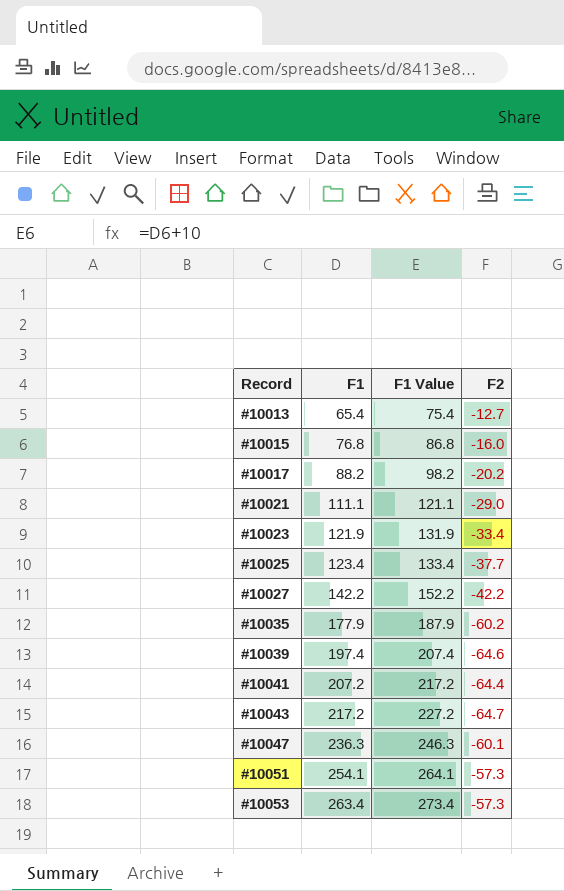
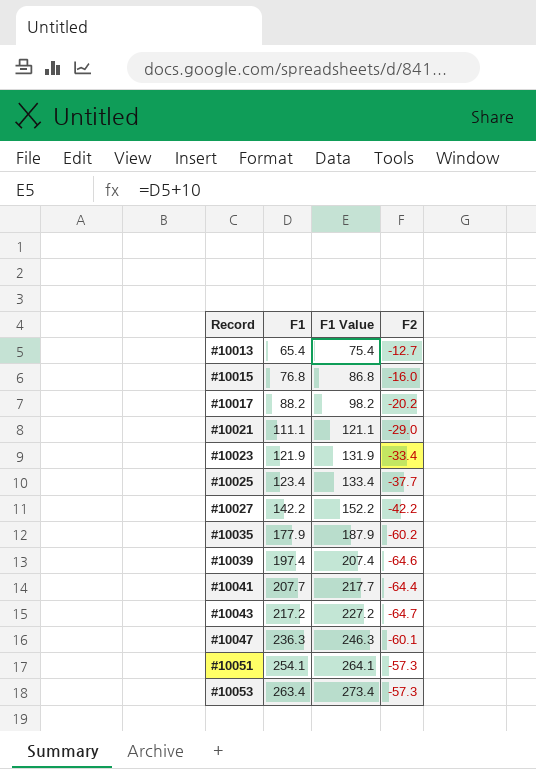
#10041 | F1: 207.2 -> 207.7
#10041 | F1 Value: 217.2 -> 217.7

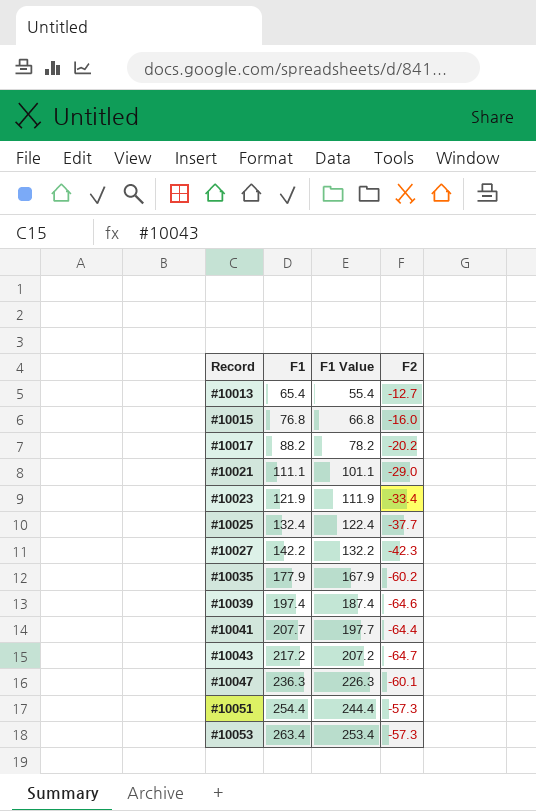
column F1 Value | formula: [F1] + 10 -> [F1] - 10
#10025 | F1: 123.4 -> 132.4
#10027 | F2: -42.2 -> -42.3
#10051 | F1: 254.1 -> 254.4

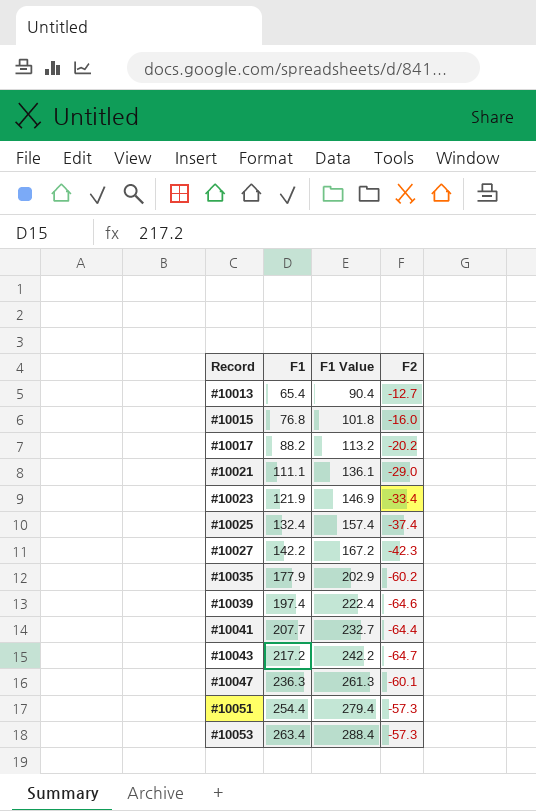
column F1 Value | formula: [F1] - 10 -> [F1] + 25
#10025 | F2: -37.7 -> -37.4

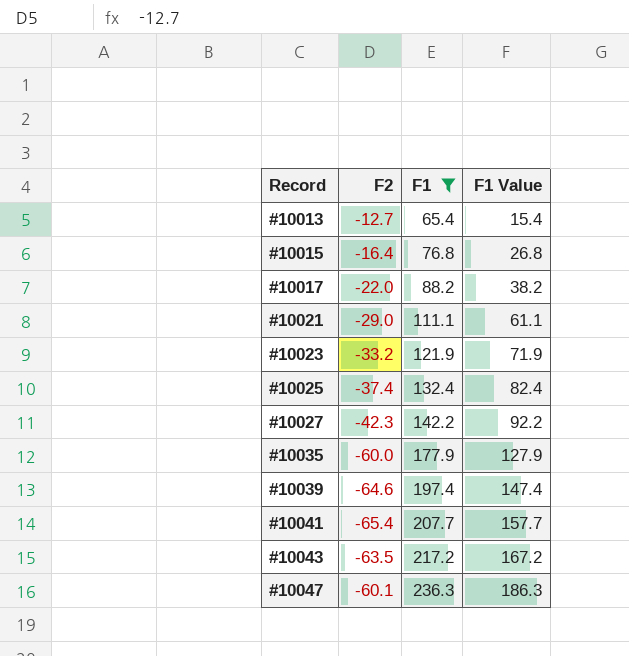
filter: none -> F1 <= 236.3
column F2 | position: 4 -> 2
column F1 Value | formula: [F1] + 25 -> [F1] - 50
#10015 | F2: -16.0 -> -16.4
#10017 | F2: -20.2 -> -22.0
#10023 | F2: -33.4 -> -33.2
#10035 | F2: -60.2 -> -60.0
#10041 | F2: -64.4 -> -65.4
#10043 | F2: -64.7 -> -63.5

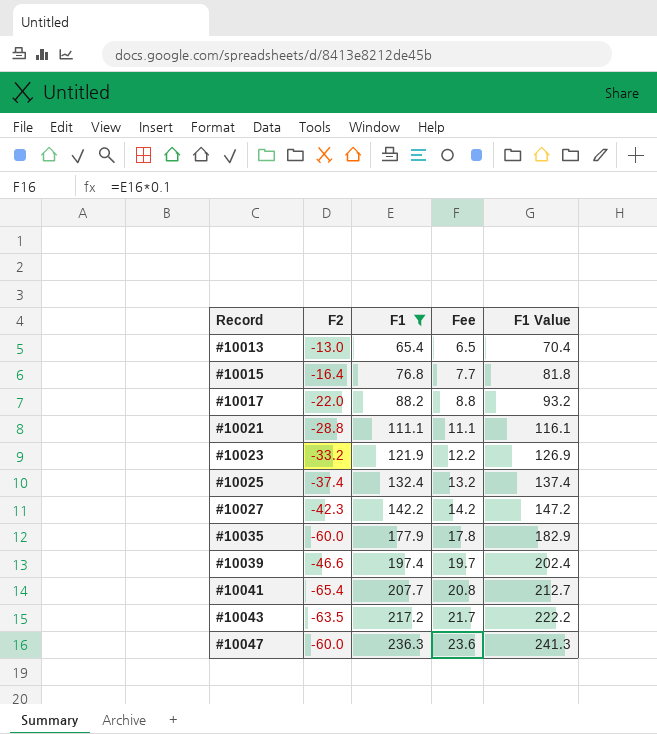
column Fee | formula: none -> [F1] * 0.1
column F1 Value | formula: [F1] - 50 -> [F1] + 5
#10013 | F2: -12.7 -> -13.0
#10021 | F2: -29.0 -> -28.8
#10039 | F2: -64.6 -> -46.6
#10047 | F2: -60.1 -> -60.0

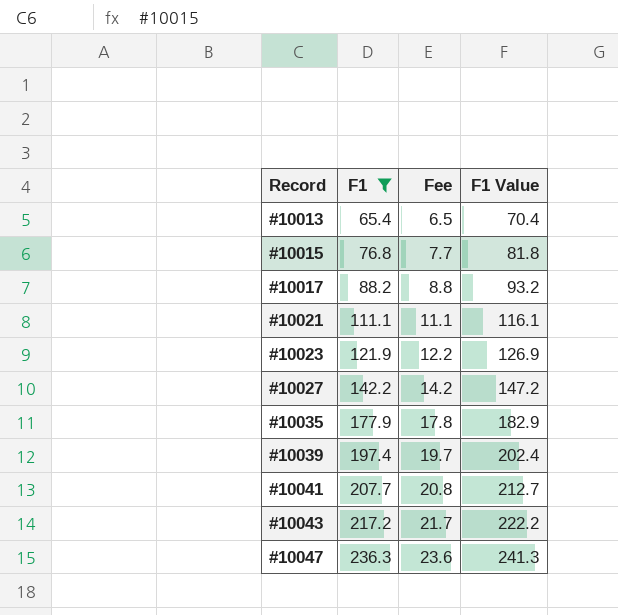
column F2 | position: 2 -> none
row #10025: -37.4 | 132.4 | 13.2 | 137.4 -> none

